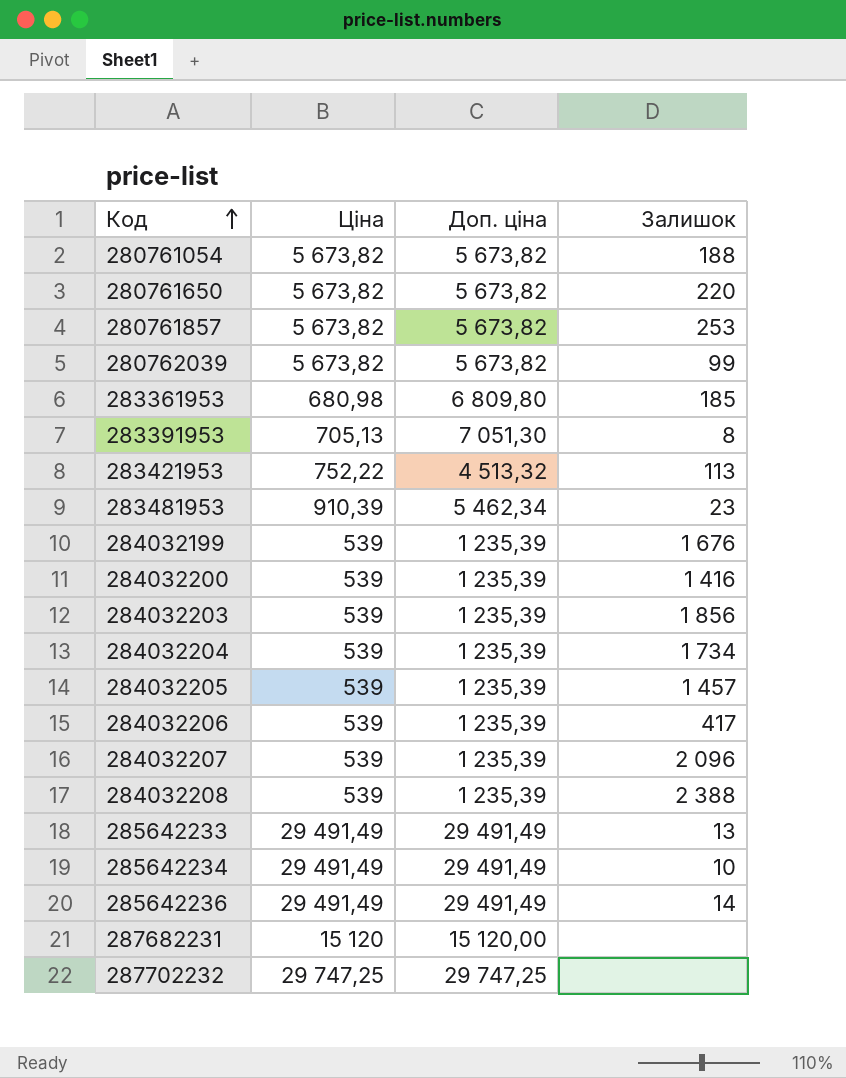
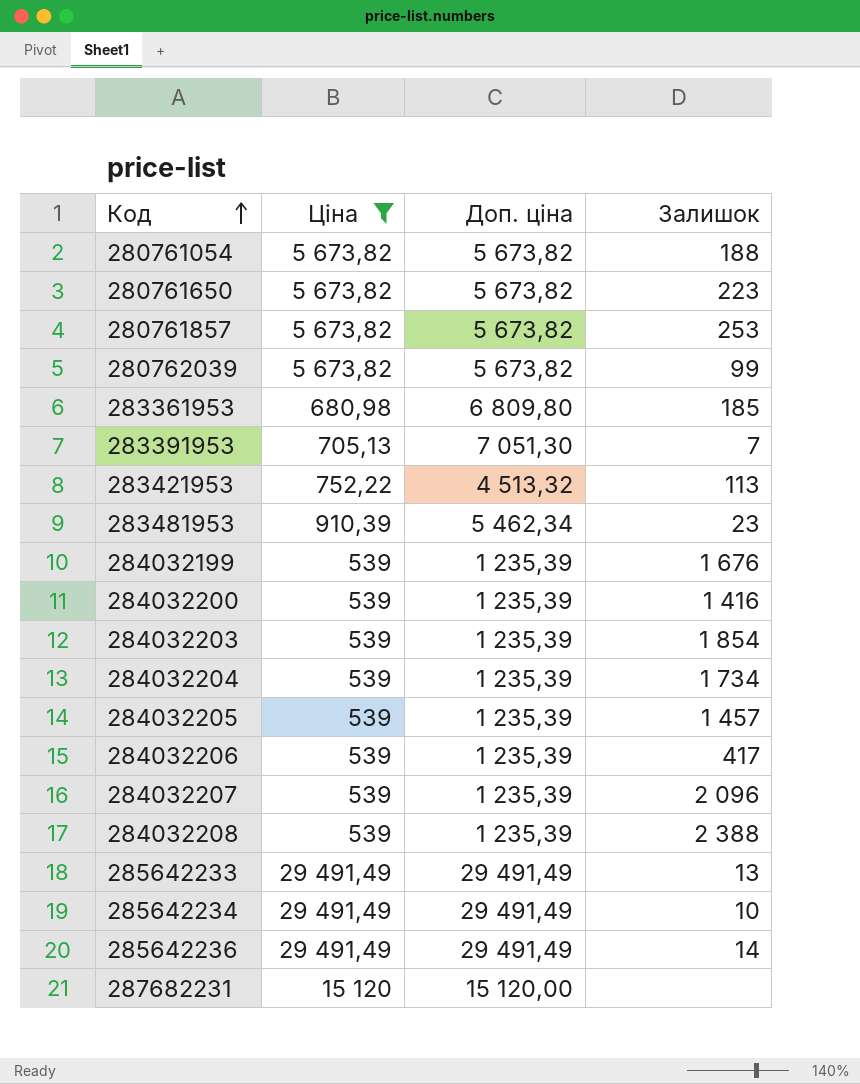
filter: none -> Ціна != 29 747,25
280761650 | Залишок: 220 -> 223
283391953 | Залишок: 8 -> 7
284032203 | Залишок: 1 856 -> 1 854

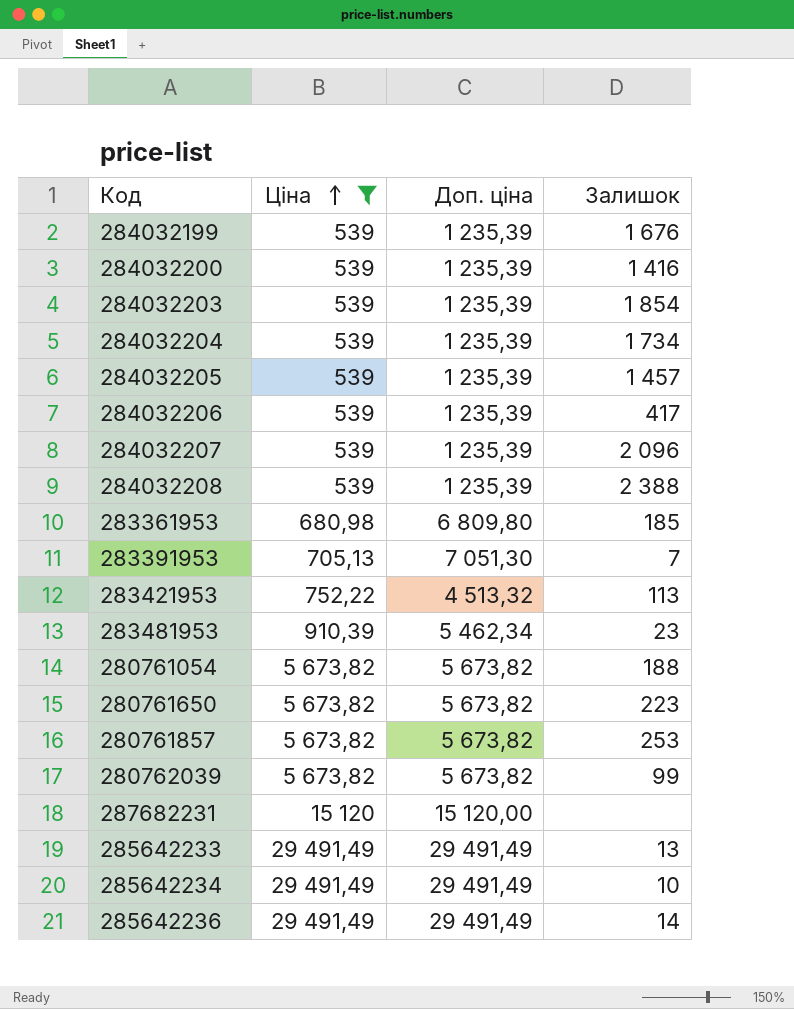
row order: Код ascending -> Ціна ascending

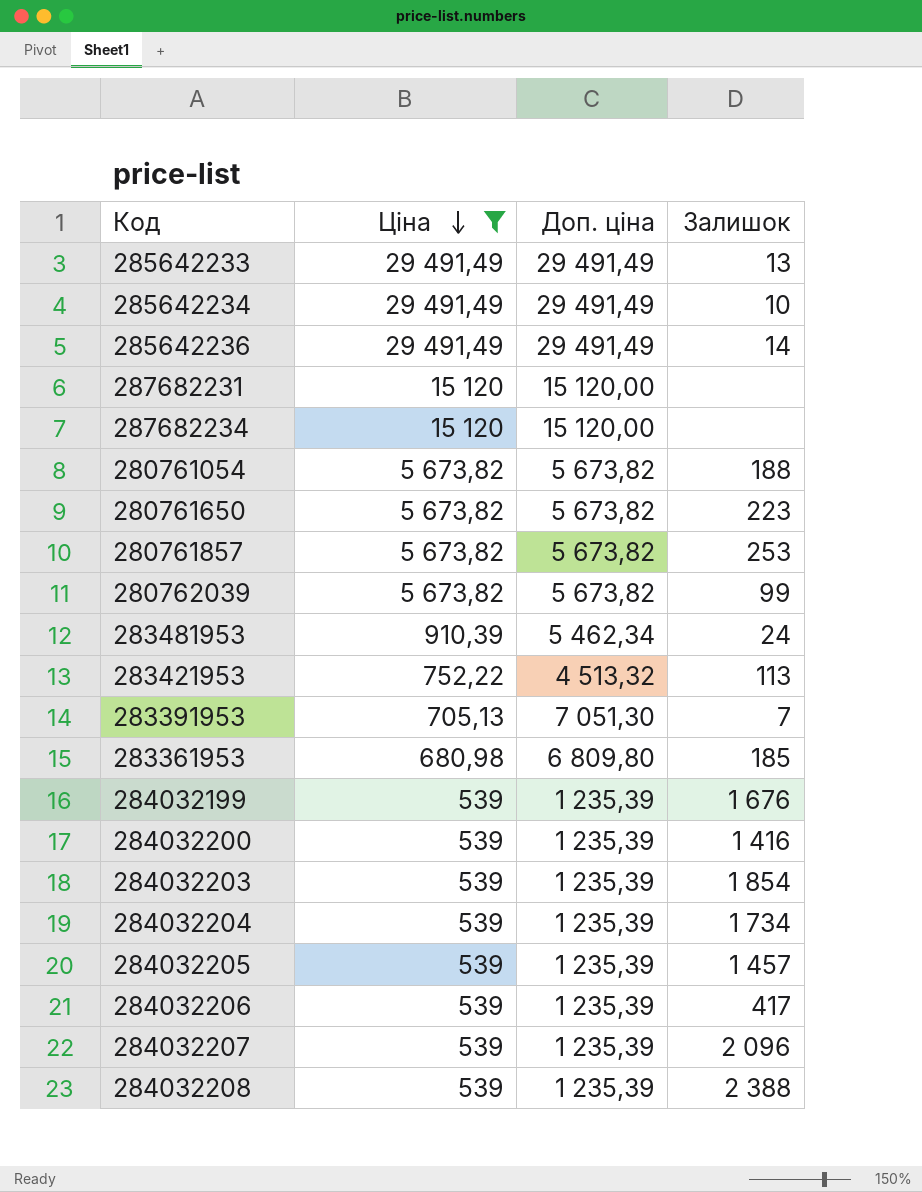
row order: Ціна ascending -> Ціна descending
row 287682234: none -> 15 120 | 15 120,00 | none
283481953 | Залишок: 23 -> 24

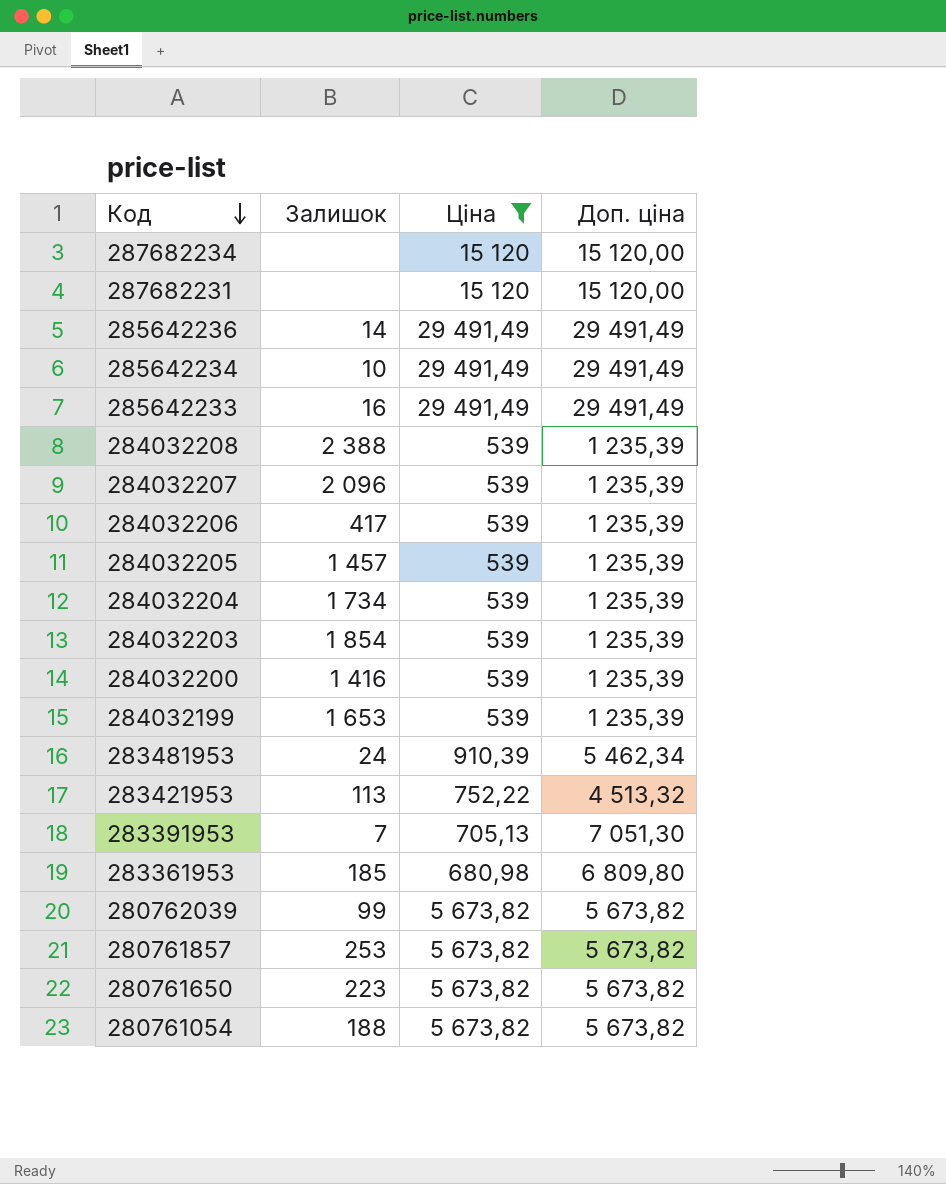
row order: Ціна descending -> Код descending
column Залишок | position: 4 -> 2
285642233 | Залишок: 13 -> 16
284032199 | Залишок: 1 676 -> 1 653

